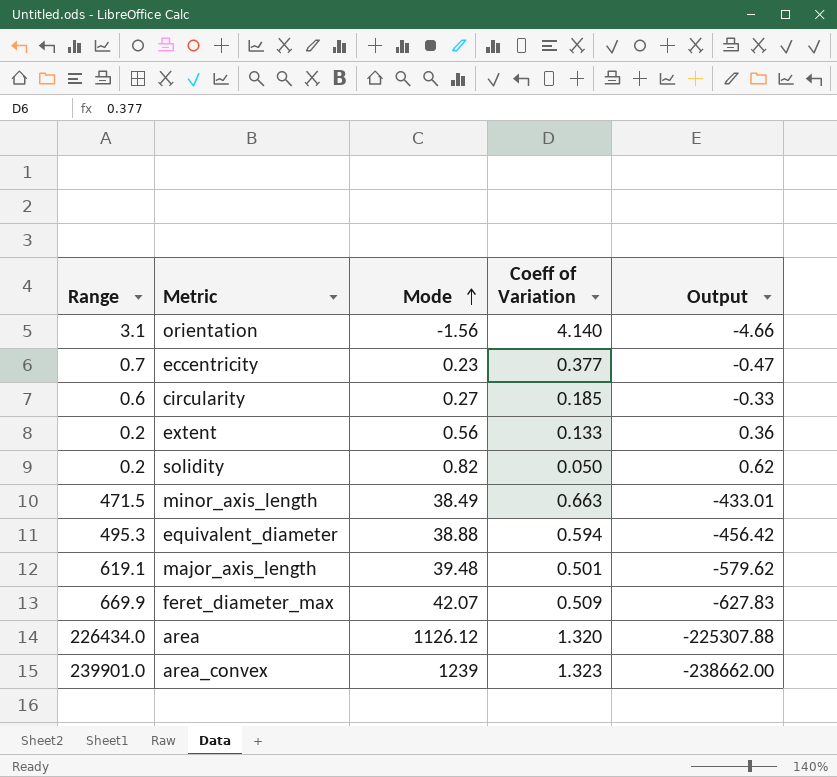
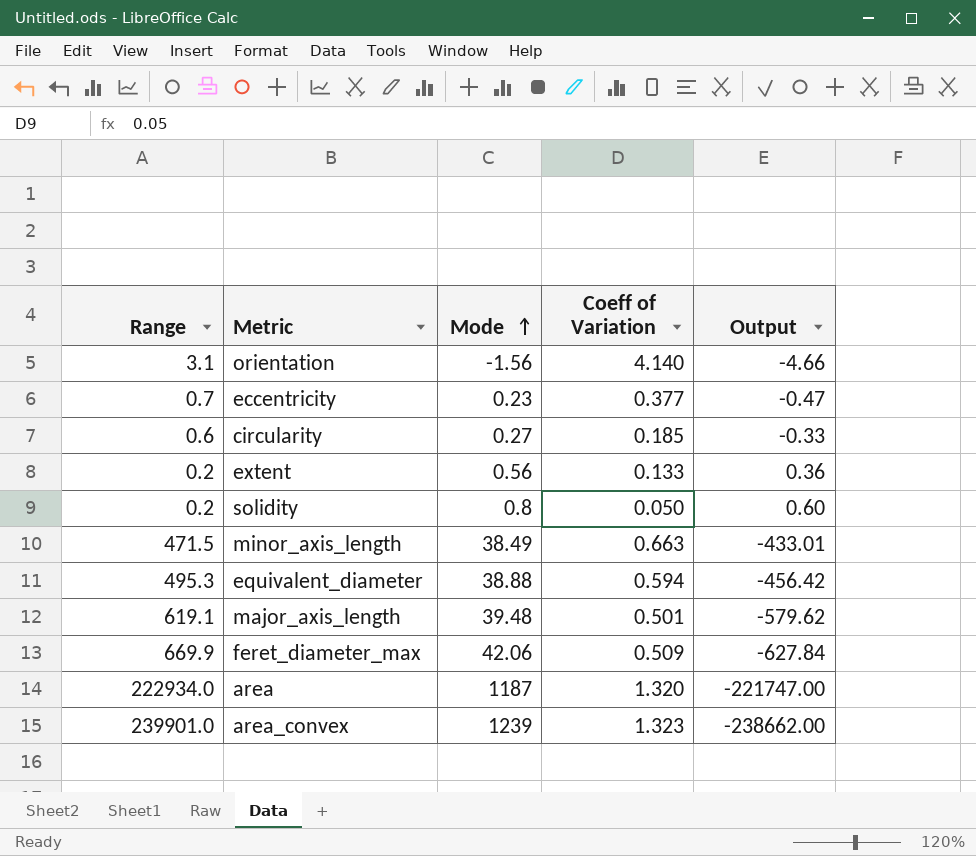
solidity | Mode: 0.82 -> 0.8
solidity | Output: 0.62 -> 0.60
feret_diameter_max | Mode: 42.07 -> 42.06
feret_diameter_max | Output: -627.83 -> -627.84
area | Range: 226434.0 -> 222934.0
area | Mode: 1126.12 -> 1187
area | Output: -225307.88 -> -221747.00

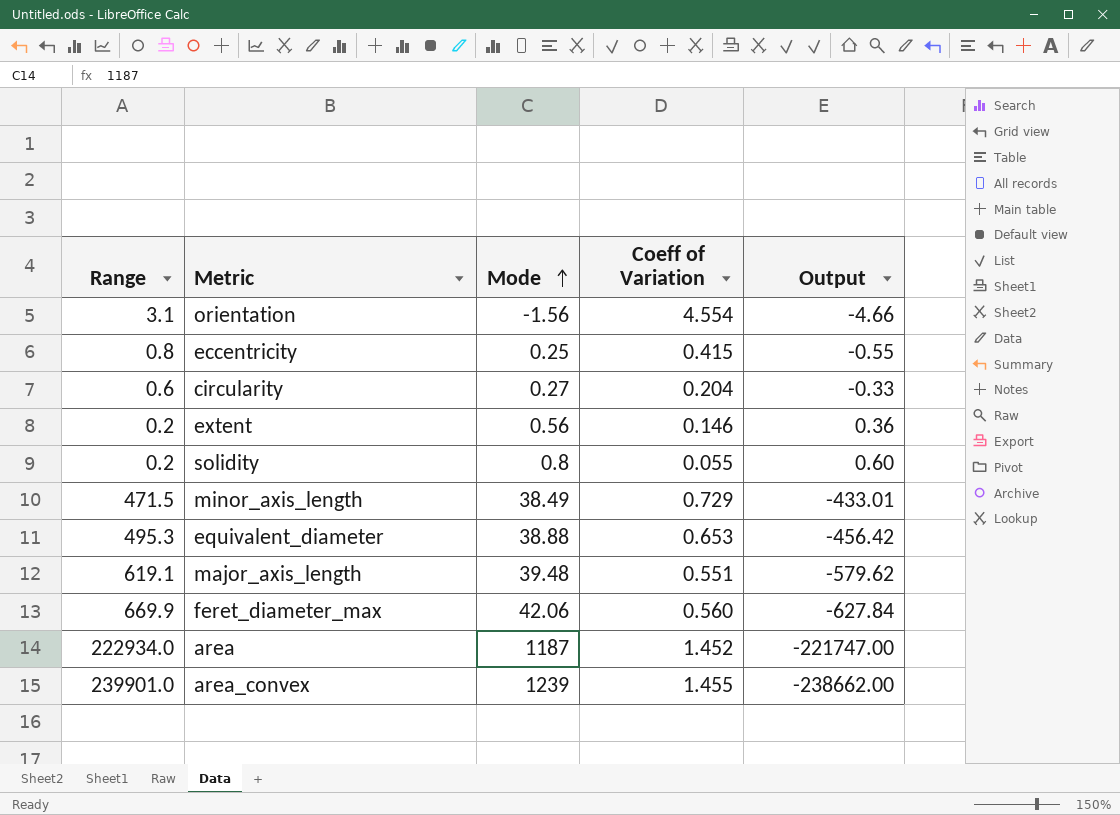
orientation | Coeff of Variation: 4.140 -> 4.554
eccentricity | Range: 0.7 -> 0.8
eccentricity | Mode: 0.23 -> 0.25
eccentricity | Coeff of Variation: 0.377 -> 0.415
eccentricity | Output: -0.47 -> -0.55
circularity | Coeff of Variation: 0.185 -> 0.204
extent | Coeff of Variation: 0.133 -> 0.146
solidity | Coeff of Variation: 0.050 -> 0.055
minor_axis_length | Coeff of Variation: 0.663 -> 0.729
equivalent_diameter | Coeff of Variation: 0.594 -> 0.653
major_axis_length | Coeff of Variation: 0.501 -> 0.551
feret_diameter_max | Coeff of Variation: 0.509 -> 0.560
area | Coeff of Variation: 1.320 -> 1.452
area_convex | Coeff of Variation: 1.323 -> 1.455

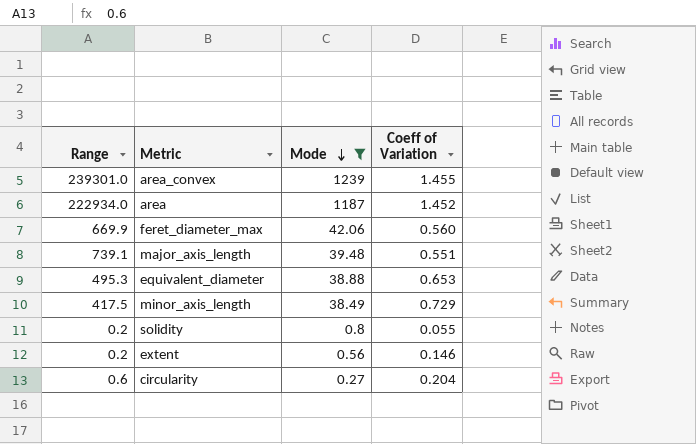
filter: none -> Mode >= 0.27
row order: Mode ascending -> Mode descending
column Output | formula: [Mode] - [Range] -> none
area_convex | Range: 239901.0 -> 239301.0
major_axis_length | Range: 619.1 -> 739.1
minor_axis_length | Range: 471.5 -> 417.5

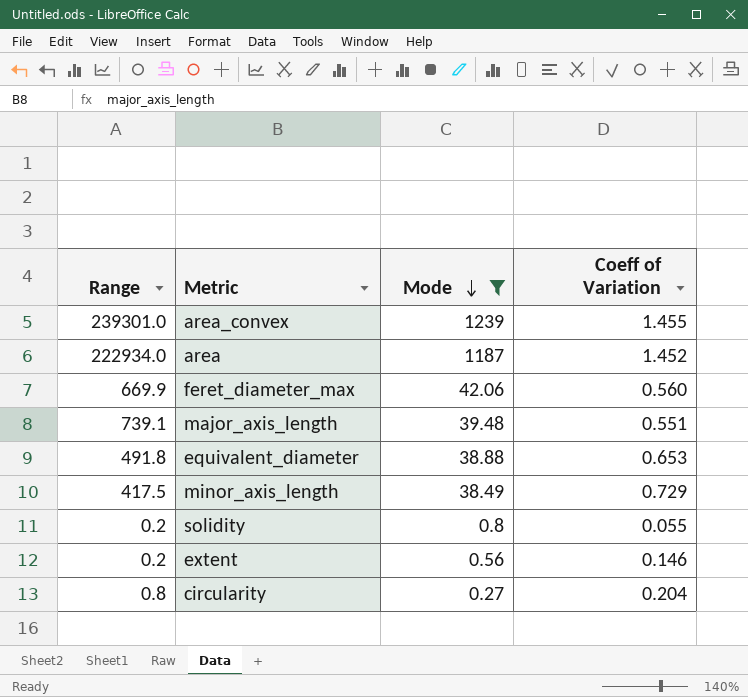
equivalent_diameter | Range: 495.3 -> 491.8
circularity | Range: 0.6 -> 0.8

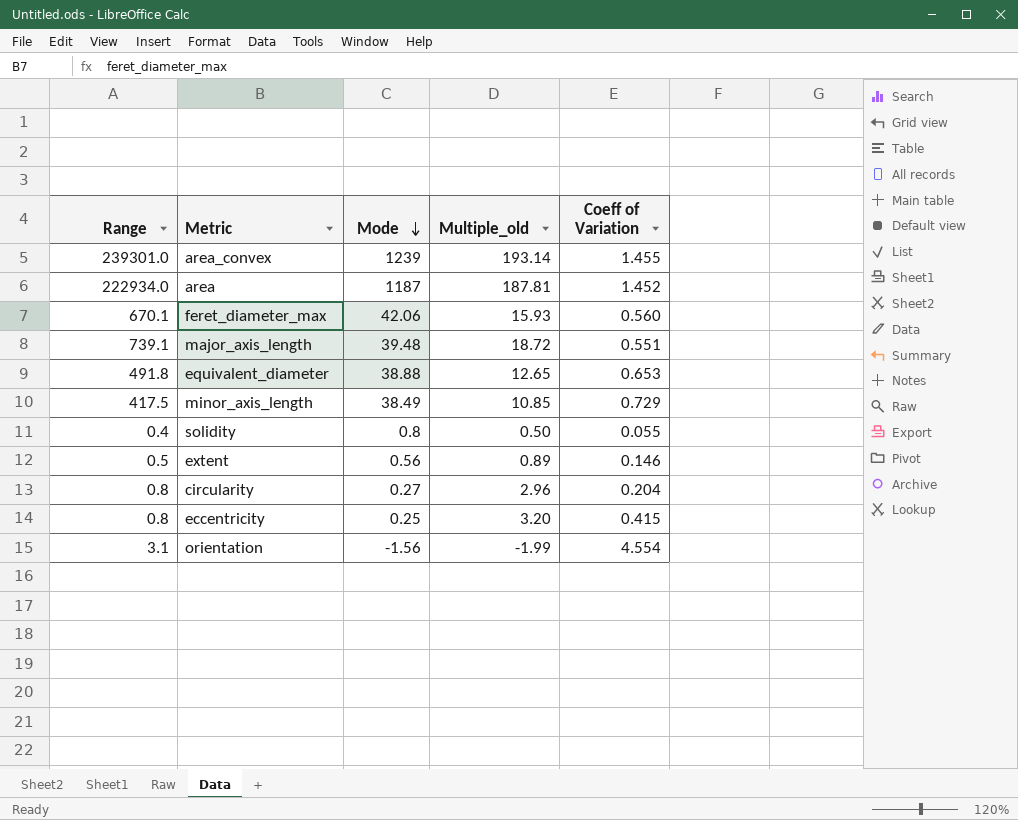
filter: Mode >= 0.27 -> none
column Multiple_old | formula: none -> [Range] / [Mode]
feret_diameter_max | Range: 669.9 -> 670.1
solidity | Range: 0.2 -> 0.4
extent | Range: 0.2 -> 0.5

